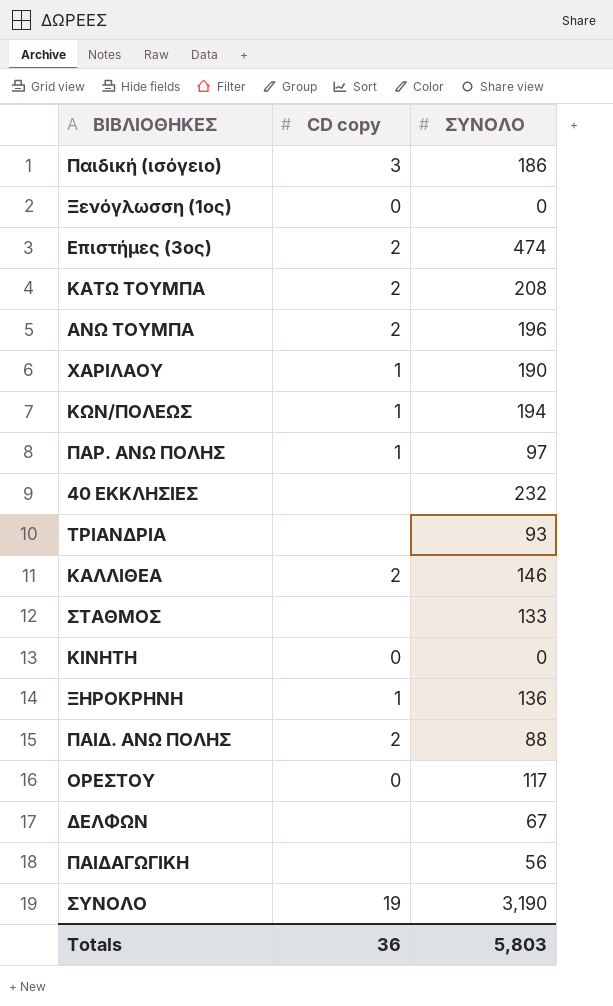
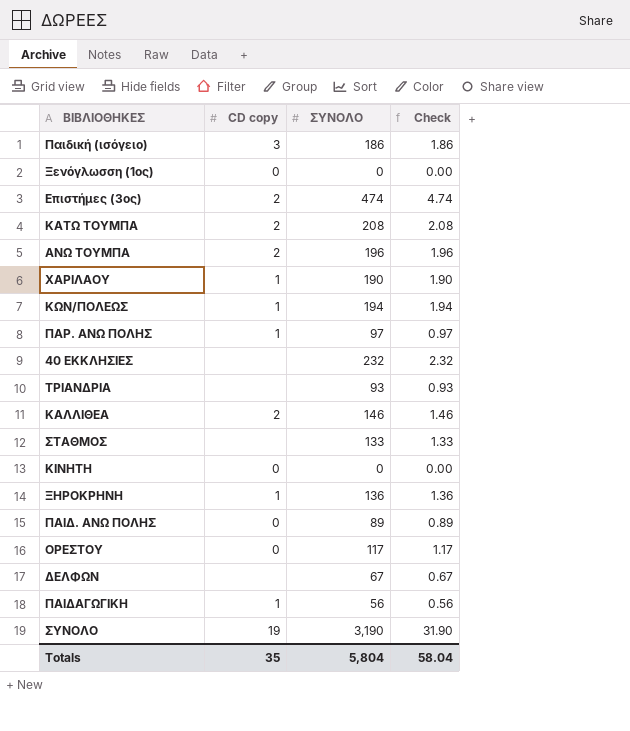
column Check | formula: none -> [ΣΥΝΟΛΟ] * 0.01
ΠΑΙΔ. ΑΝΩ ΠΟΛΗΣ | CD copy: 2 -> 0
ΠΑΙΔ. ΑΝΩ ΠΟΛΗΣ | ΣΥΝΟΛΟ: 88 -> 89
ΠΑΙΔΑΓΩΓΙΚΗ | CD copy: none -> 1
Totals | CD copy: 36 -> 35
Totals | ΣΥΝΟΛΟ: 5,803 -> 5,804

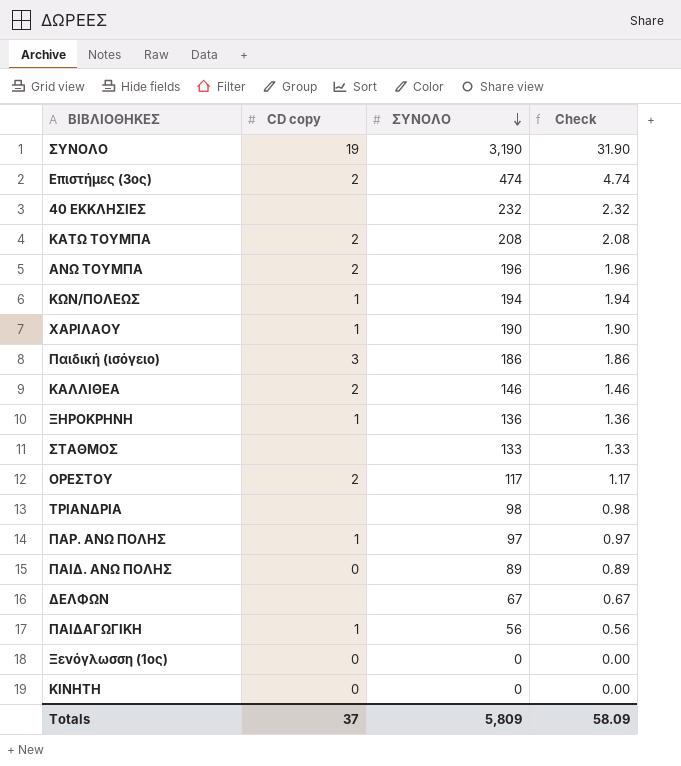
row order: none -> ΣΥΝΟΛΟ descending
ΟΡΕΣΤΟΥ | CD copy: 0 -> 2
ΤΡΙΑΝΔΡΙΑ | ΣΥΝΟΛΟ: 93 -> 98
ΤΡΙΑΝΔΡΙΑ | Check: 0.93 -> 0.98
Totals | CD copy: 35 -> 37
Totals | ΣΥΝΟΛΟ: 5,804 -> 5,809
Totals | Check: 58.04 -> 58.09

